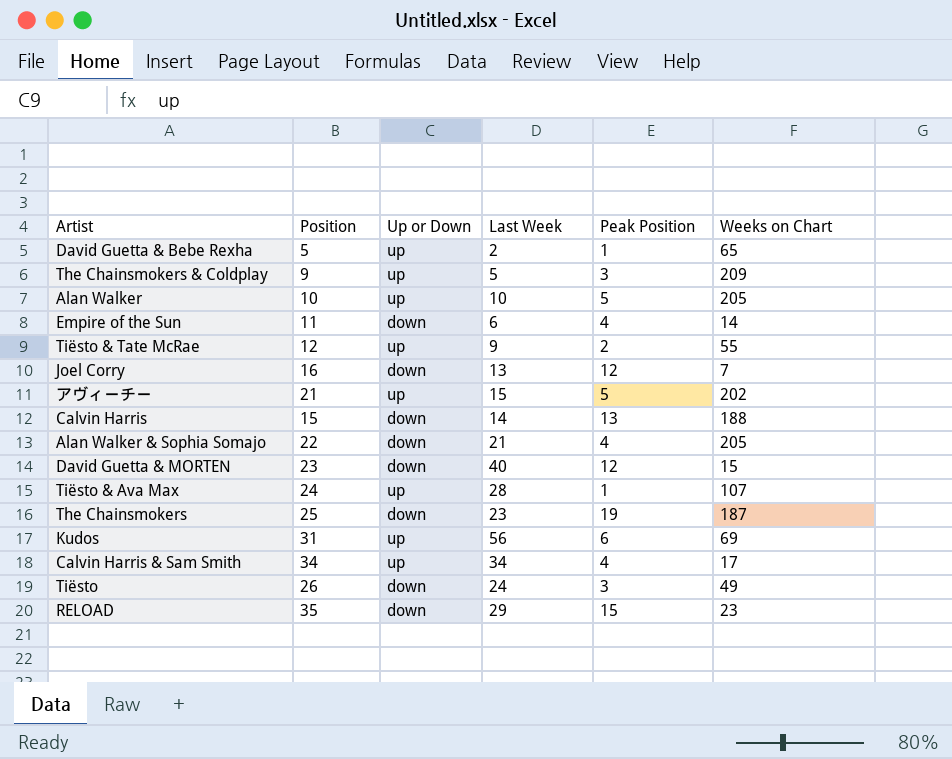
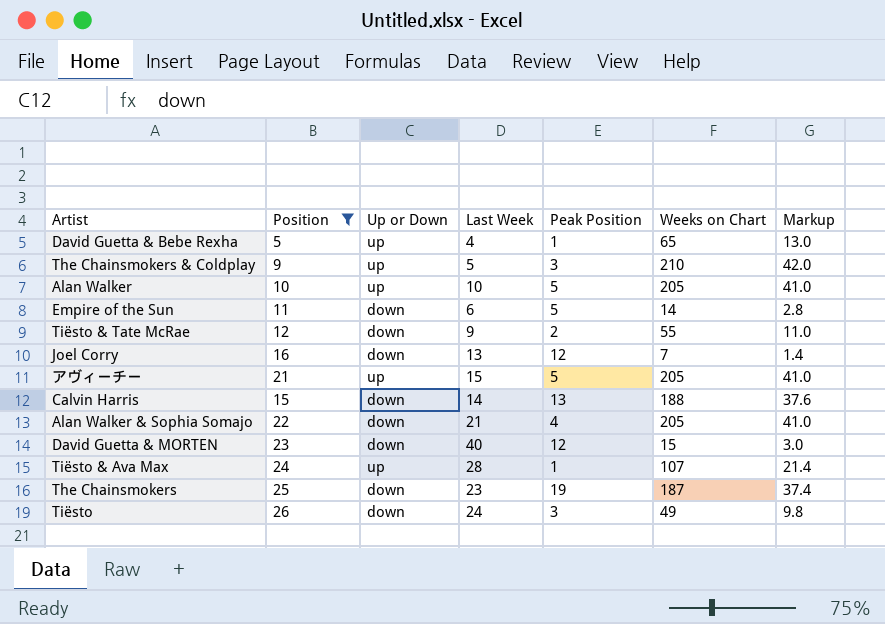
filter: none -> Position <= 26
column Markup | formula: none -> [Weeks on Chart] * 0.2
David Guetta & Bebe Rexha | Last Week: 2 -> 4
The Chainsmokers & Coldplay | Weeks on Chart: 209 -> 210
Empire of the Sun | Peak Position: 4 -> 5
Tiësto & Tate McRae | Up or Down: up -> down
アヴィーチー | Weeks on Chart: 202 -> 205

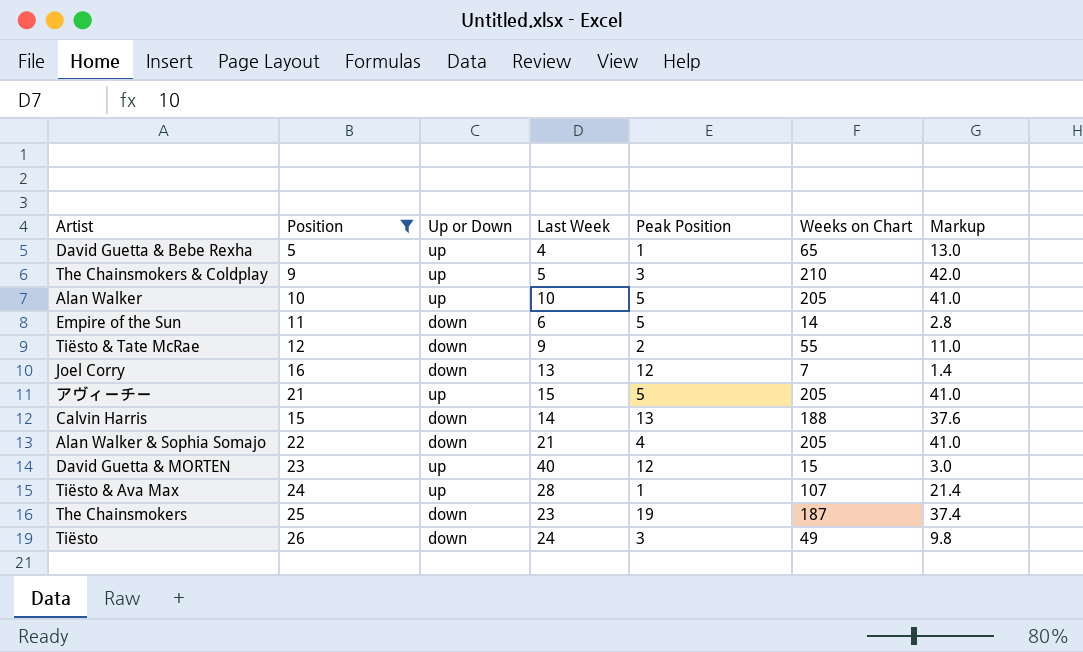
David Guetta & MORTEN | Up or Down: down -> up

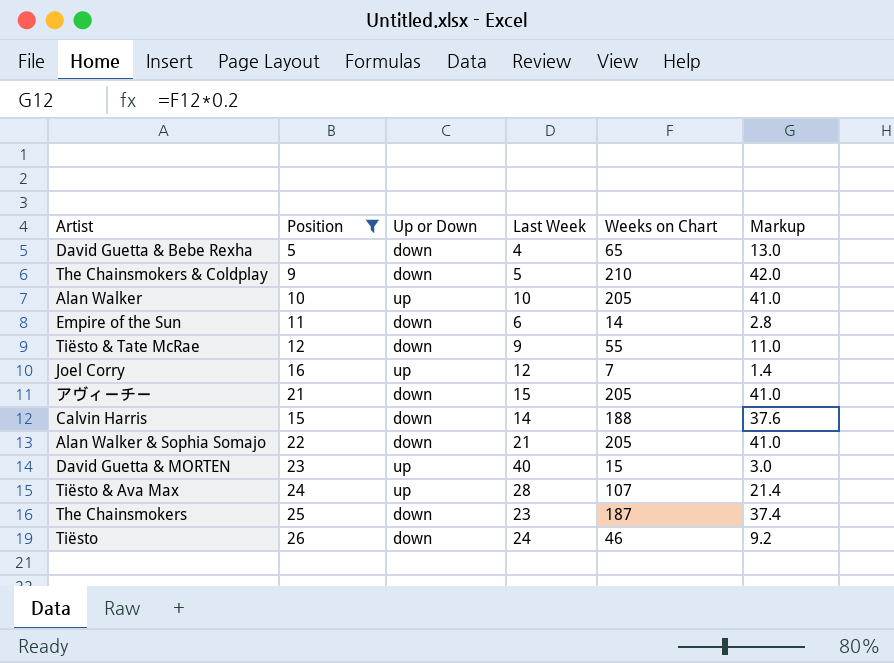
column Peak Position | position: 5 -> none
David Guetta & Bebe Rexha | Up or Down: up -> down
The Chainsmokers & Coldplay | Up or Down: up -> down
Joel Corry | Up or Down: down -> up
Joel Corry | Last Week: 13 -> 12
アヴィーチー | Up or Down: up -> down
Tiësto | Weeks on Chart: 49 -> 46
Tiësto | Markup: 9.8 -> 9.2

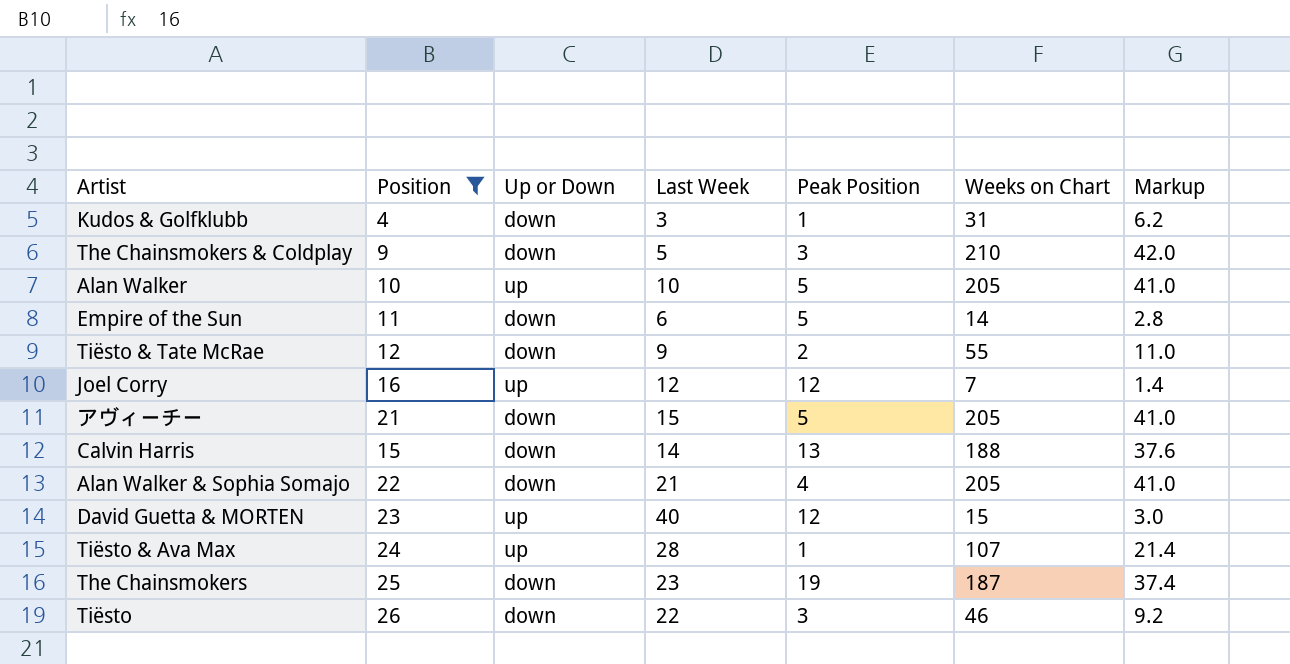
column Peak Position | position: none -> 5
row David Guetta & Bebe Rexha: 5 | down | 4 | 65 | 13.0 -> none
row Kudos & Golfklubb: none -> 4 | down | 3 | 1 | 31 | 6.2
Tiësto | Last Week: 24 -> 22

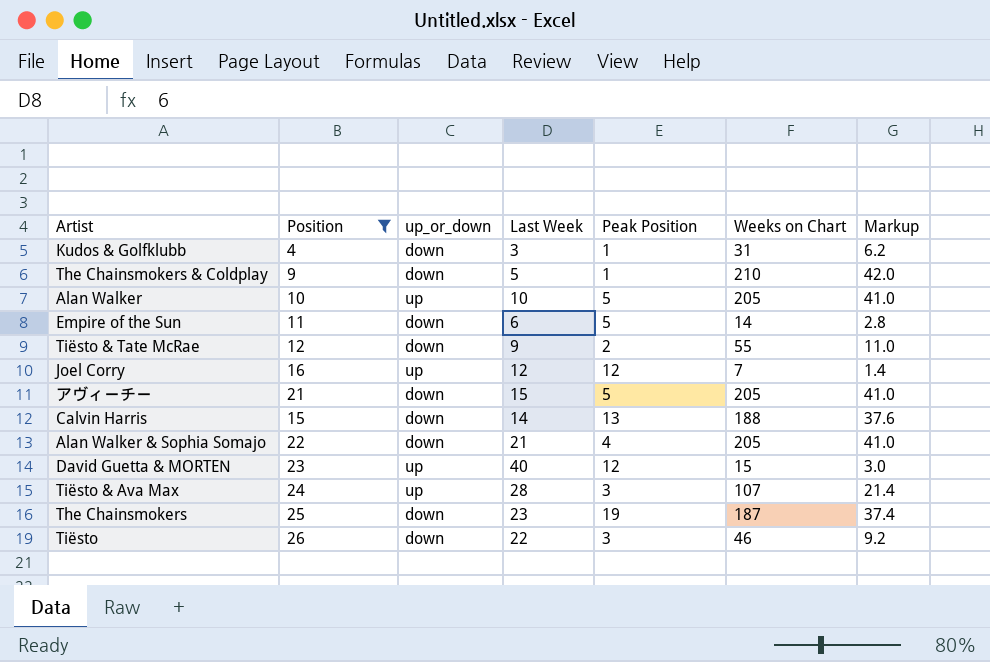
column name: Up or Down -> up_or_down
The Chainsmokers & Coldplay | Peak Position: 3 -> 1
Tiësto & Ava Max | Peak Position: 1 -> 3

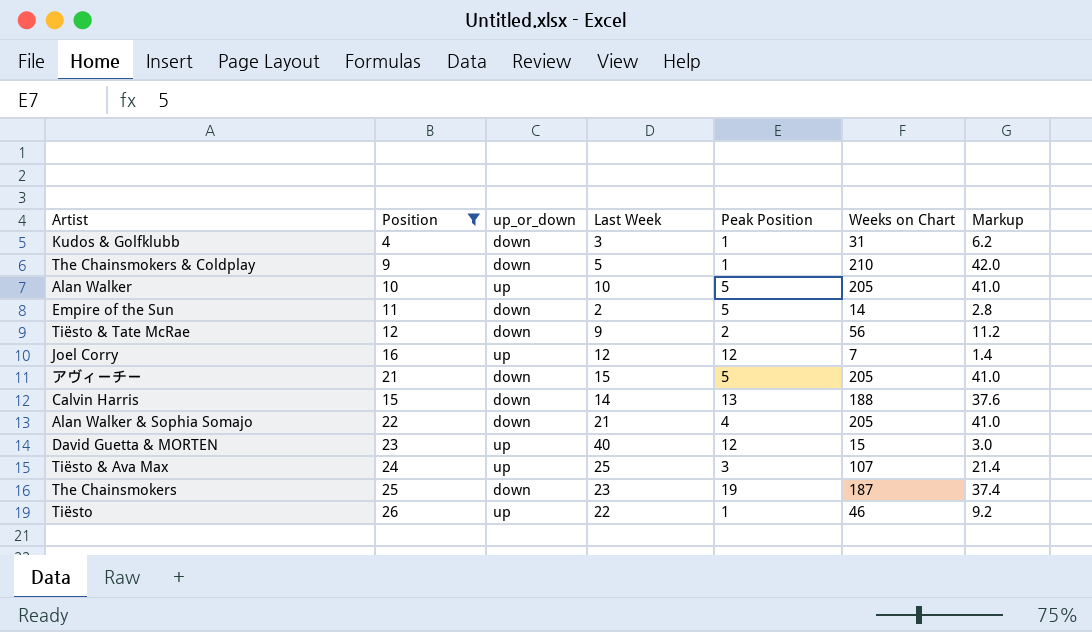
Empire of the Sun | Last Week: 6 -> 2
Tiësto & Tate McRae | Weeks on Chart: 55 -> 56
Tiësto & Tate McRae | Markup: 11.0 -> 11.2
Tiësto & Ava Max | Last Week: 28 -> 25
Tiësto | up_or_down: down -> up
Tiësto | Peak Position: 3 -> 1

